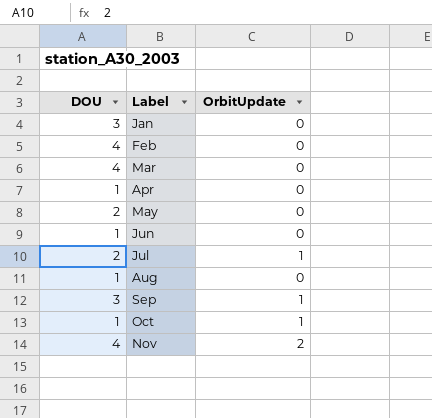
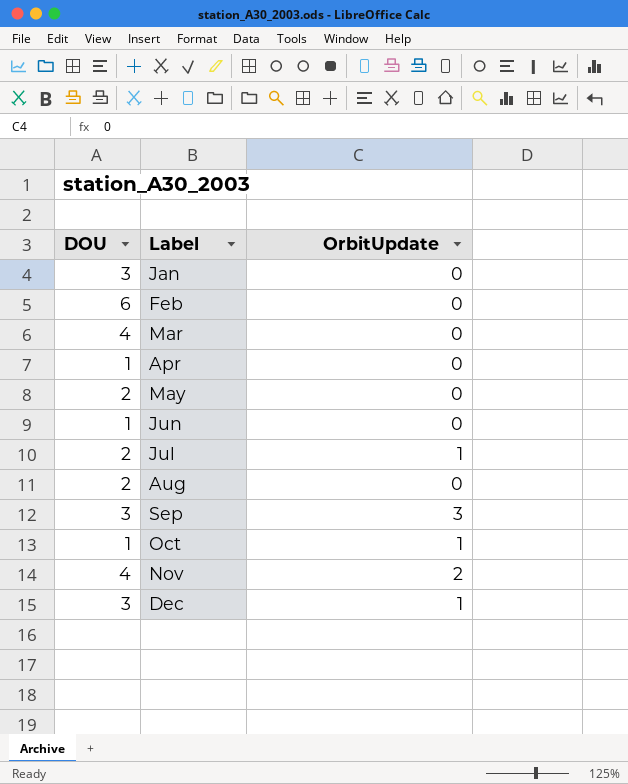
Feb | DOU: 4 -> 6
Aug | DOU: 1 -> 2
Sep | OrbitUpdate: 1 -> 3
row Dec: none -> 3 | 1

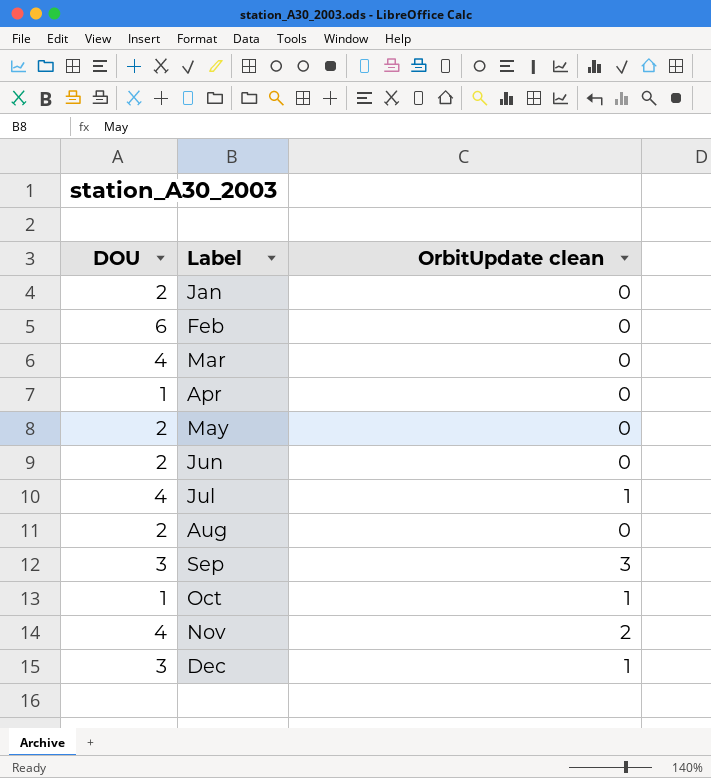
column name: OrbitUpdate -> OrbitUpdate clean
Jan | DOU: 3 -> 2
Jun | DOU: 1 -> 2
Jul | DOU: 2 -> 4

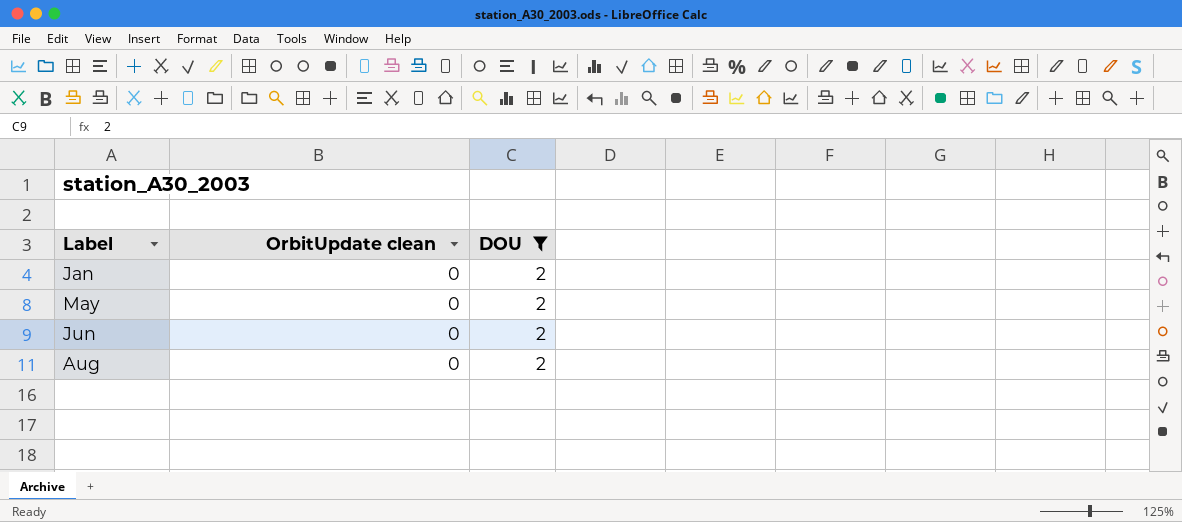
filter: none -> DOU = 2
column DOU | position: 1 -> 3

